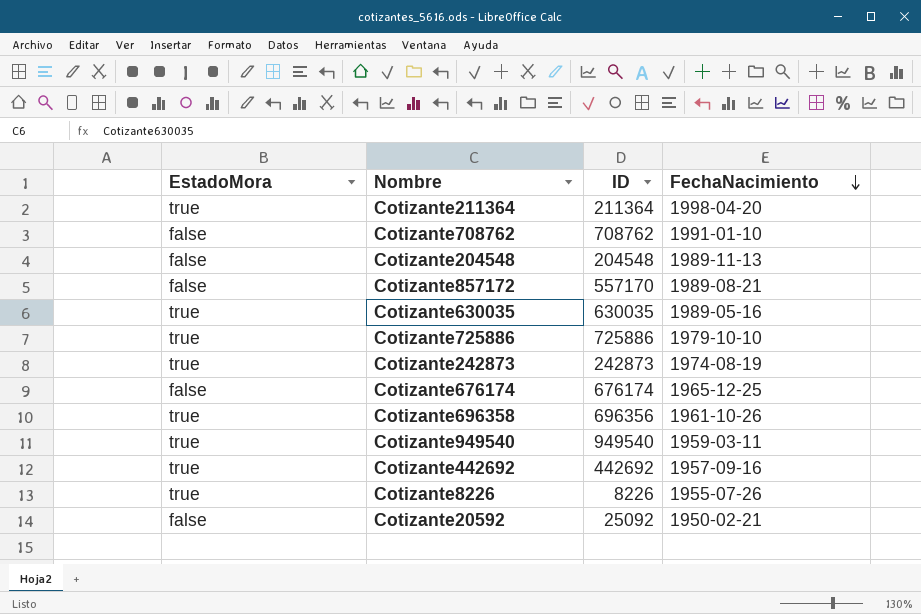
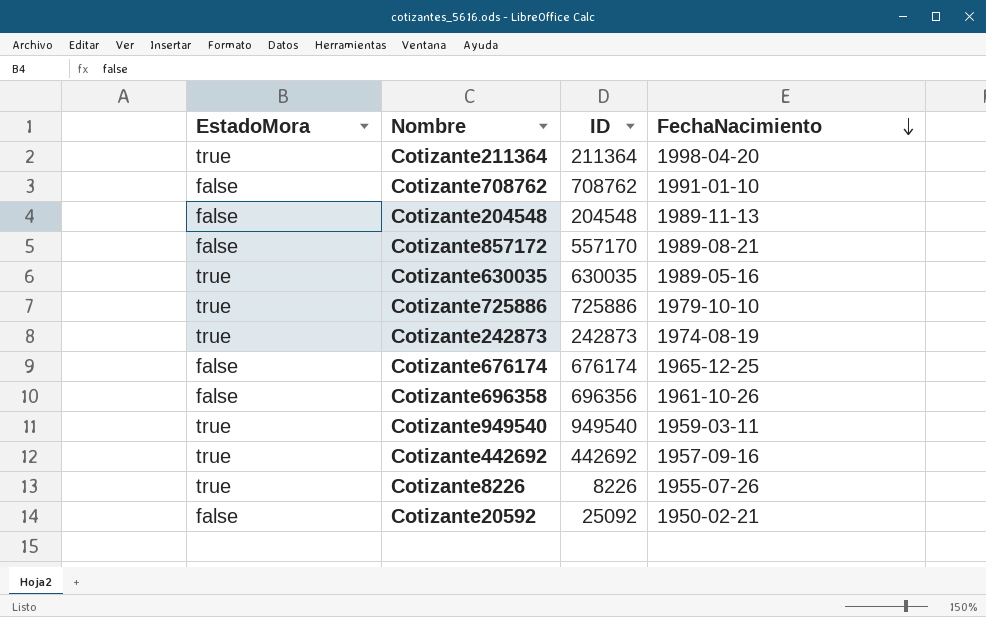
Cotizante696358 | EstadoMora: true -> false

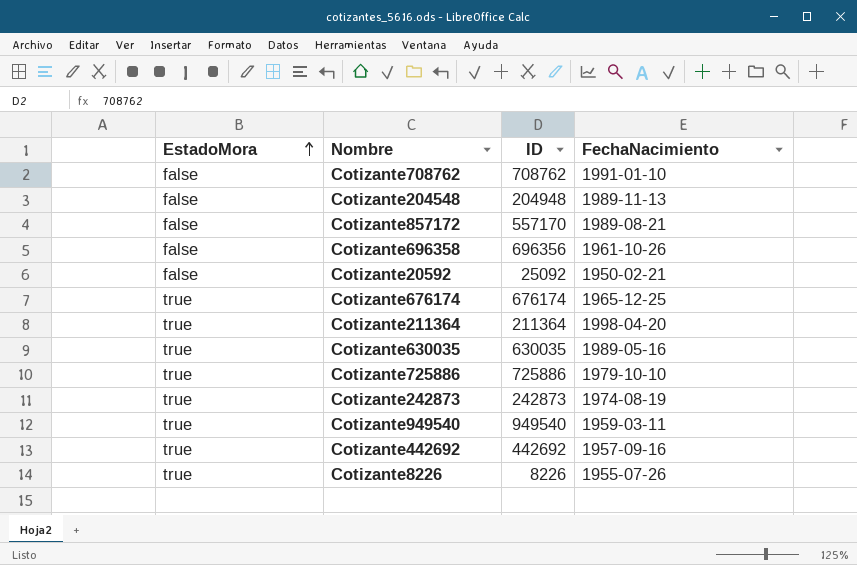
row order: FechaNacimiento descending -> EstadoMora ascending
Cotizante204548 | ID: 204548 -> 204948
Cotizante676174 | EstadoMora: false -> true

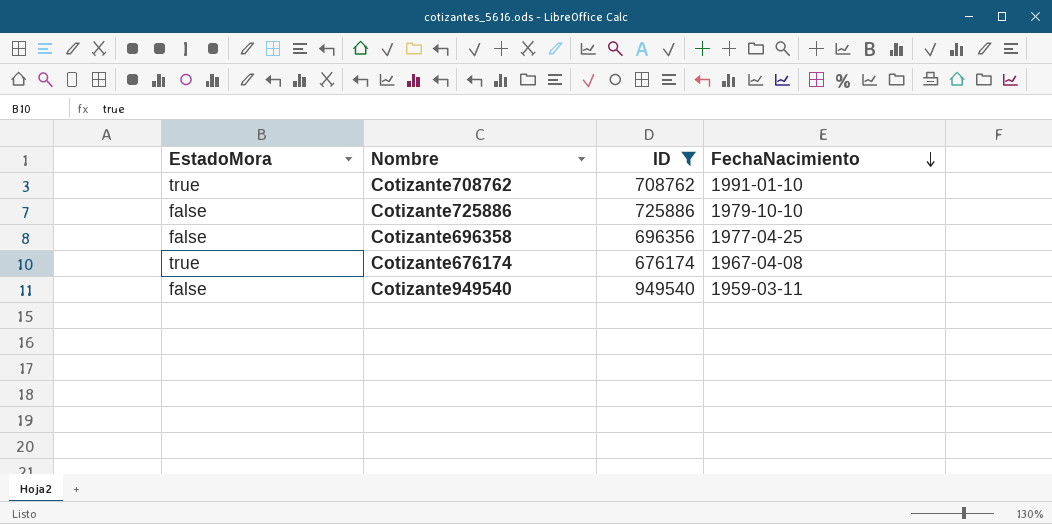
filter: none -> ID >= 676174
row order: EstadoMora ascending -> FechaNacimiento descending
Cotizante708762 | EstadoMora: false -> true
Cotizante725886 | EstadoMora: true -> false
Cotizante696358 | FechaNacimiento: 1961-10-26 -> 1977-04-25
Cotizante676174 | FechaNacimiento: 1965-12-25 -> 1967-04-08
Cotizante949540 | EstadoMora: true -> false

